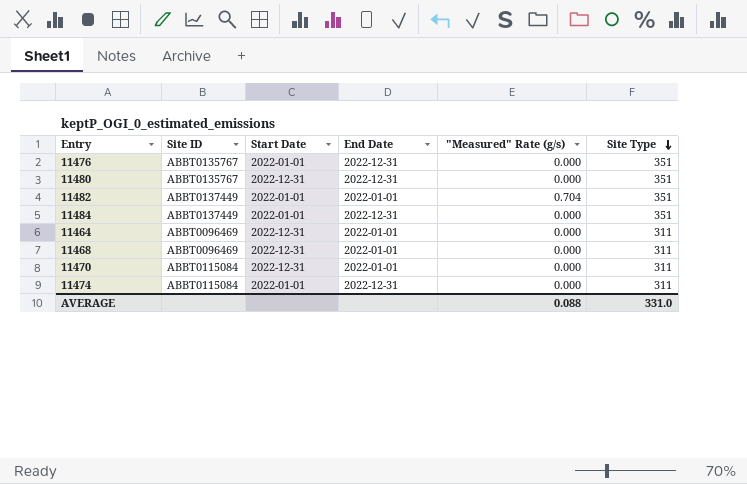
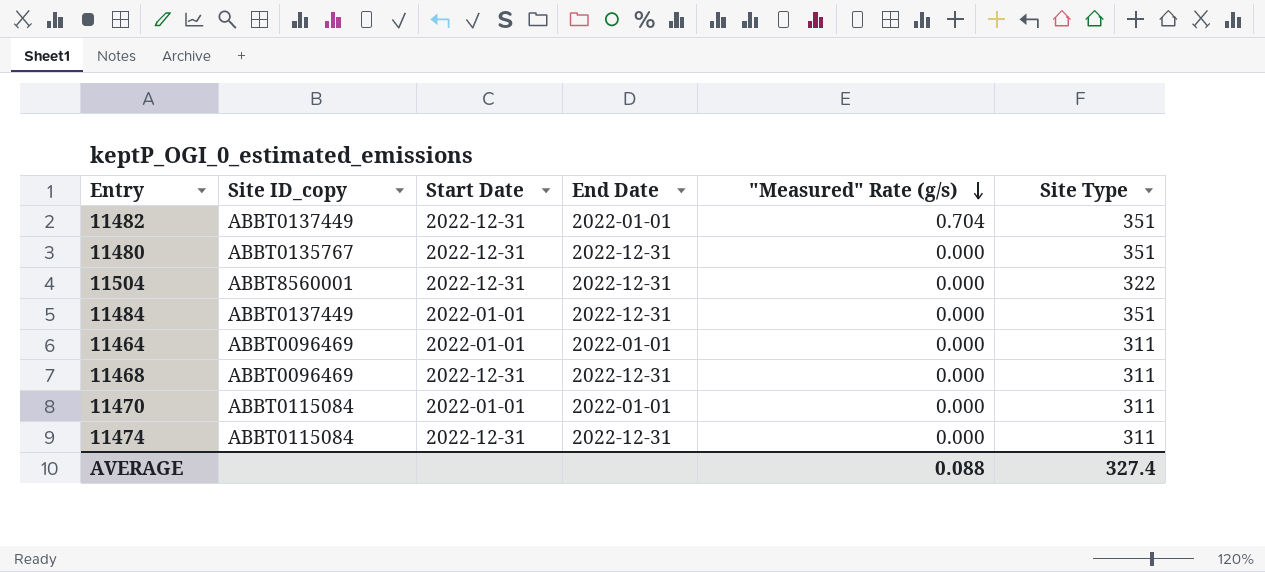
row order: Site Type descending -> "Measured" Rate (g/s) descending
column name: Site ID -> Site ID_copy
row 11476: ABBT0135767 | 2022-01-01 | 2022-12-31 | 0.000 | 351 -> none
11482 | Start Date: 2022-01-01 -> 2022-12-31
row 11504: none -> ABBT8560001 | 2022-12-31 | 2022-12-31 | 0.000 | 322
11464 | Start Date: 2022-12-31 -> 2022-01-01
11468 | End Date: 2022-01-01 -> 2022-12-31
11470 | Start Date: 2022-12-31 -> 2022-01-01
11474 | Start Date: 2022-01-01 -> 2022-12-31
AVERAGE | Site Type: 331.0 -> 327.4

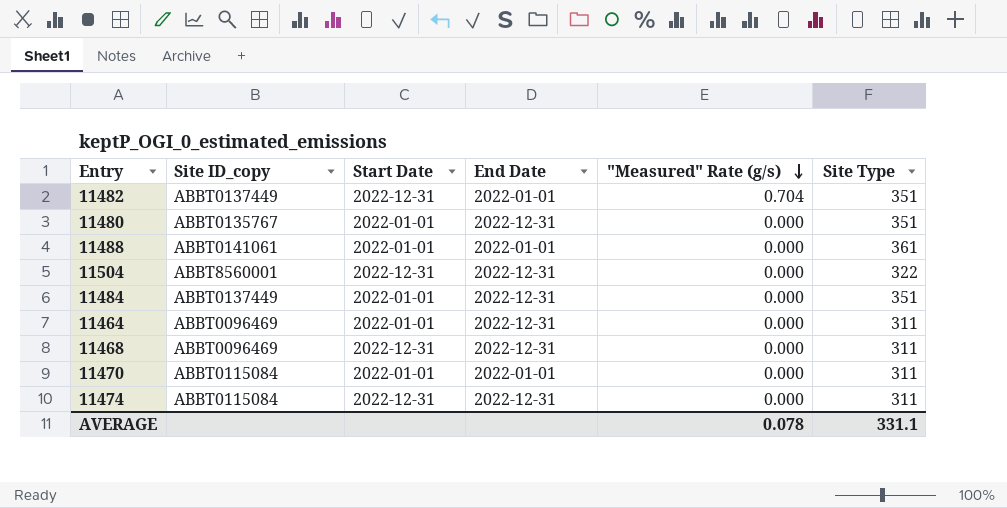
11480 | Start Date: 2022-12-31 -> 2022-01-01
row 11488: none -> ABBT0141061 | 2022-01-01 | 2022-01-01 | 0.000 | 361
11464 | End Date: 2022-01-01 -> 2022-12-31
AVERAGE | "Measured" Rate (g/s): 0.088 -> 0.078
AVERAGE | Site Type: 327.4 -> 331.1

